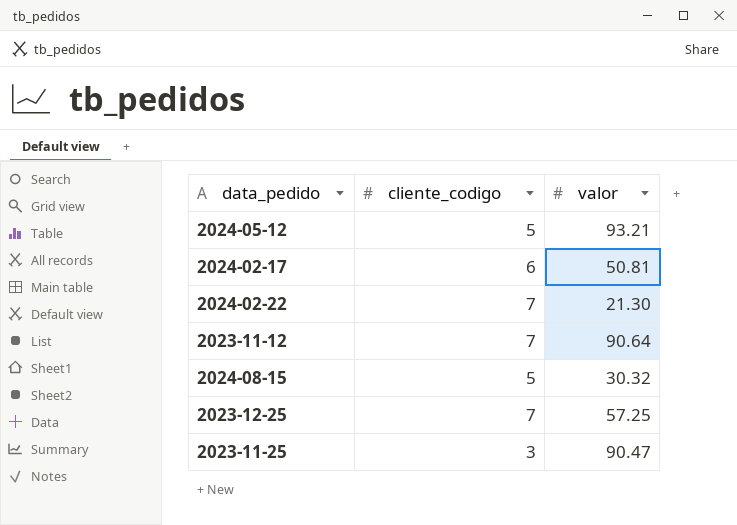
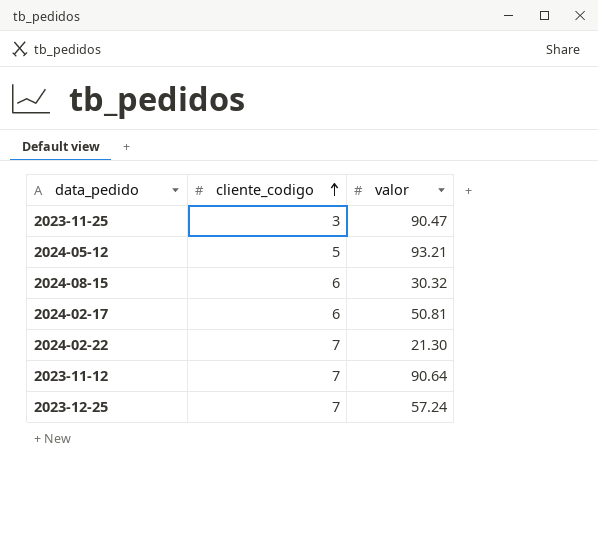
row order: none -> cliente_codigo ascending
2024-08-15 | cliente_codigo: 5 -> 6
2023-12-25 | valor: 57.25 -> 57.24

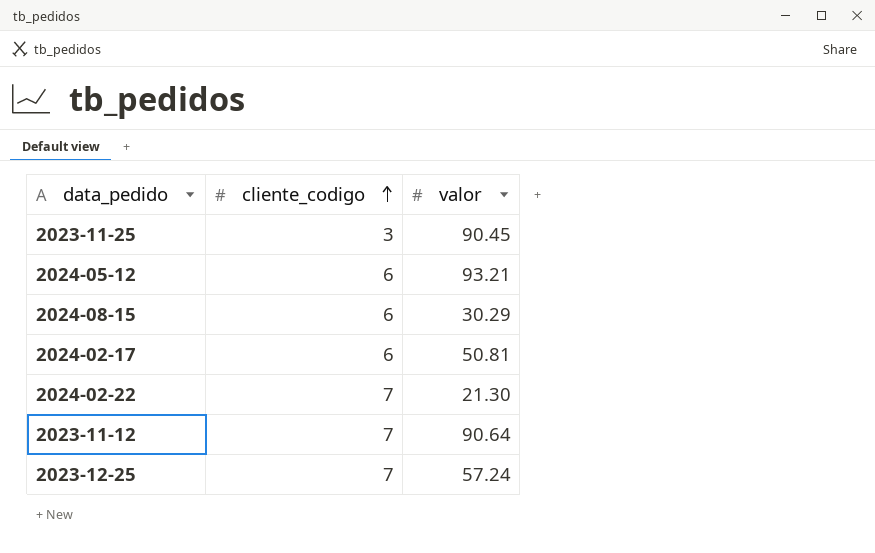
2023-11-25 | valor: 90.47 -> 90.45
2024-05-12 | cliente_codigo: 5 -> 6
2024-08-15 | valor: 30.32 -> 30.29

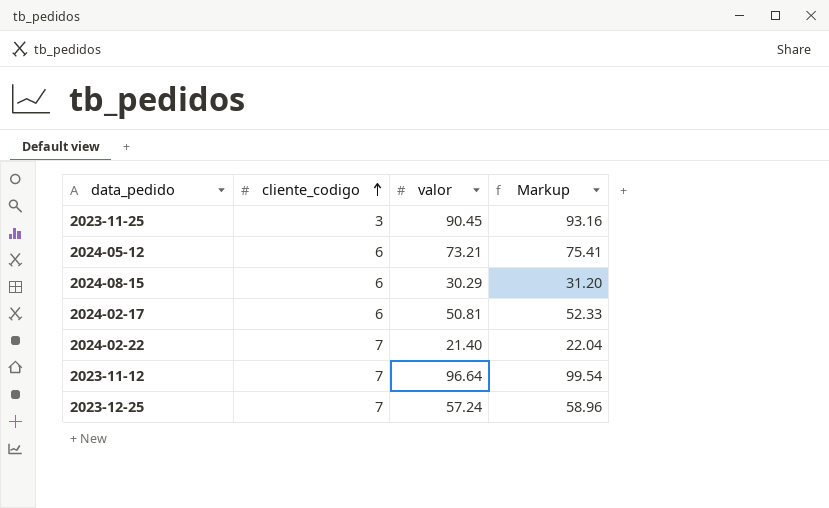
column Markup | formula: none -> [valor] * 1.03
2024-05-12 | valor: 93.21 -> 73.21
2024-02-22 | valor: 21.30 -> 21.40
2023-11-12 | valor: 90.64 -> 96.64

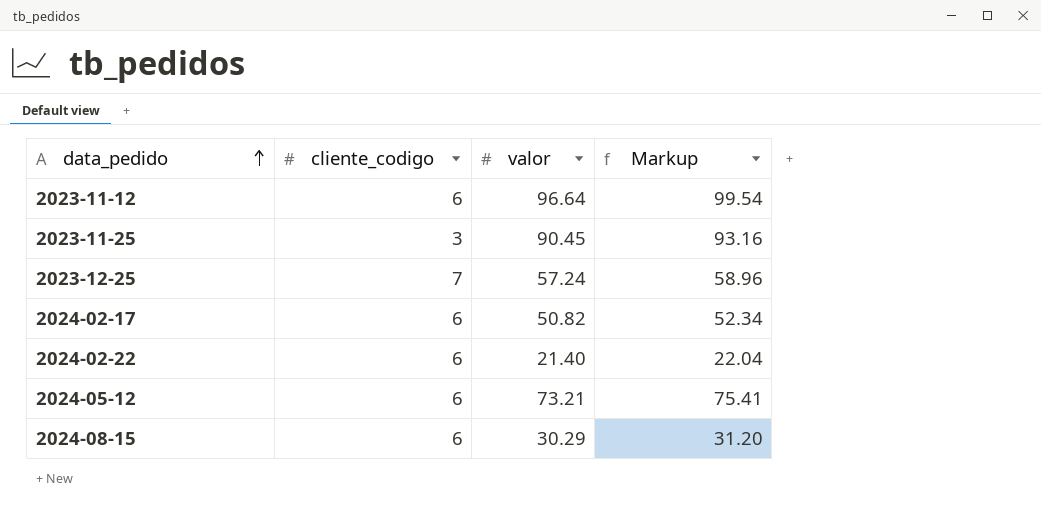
row order: cliente_codigo ascending -> data_pedido ascending
2023-11-12 | cliente_codigo: 7 -> 6
2024-02-17 | valor: 50.81 -> 50.82
2024-02-17 | Markup: 52.33 -> 52.34
2024-02-22 | cliente_codigo: 7 -> 6

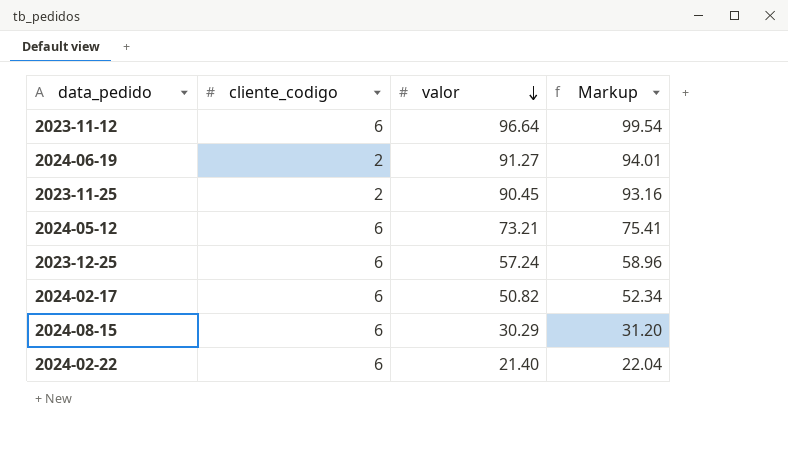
row order: data_pedido ascending -> valor descending
row 2024-06-19: none -> 2 | 91.27 | 94.01
2023-11-25 | cliente_codigo: 3 -> 2
2023-12-25 | cliente_codigo: 7 -> 6

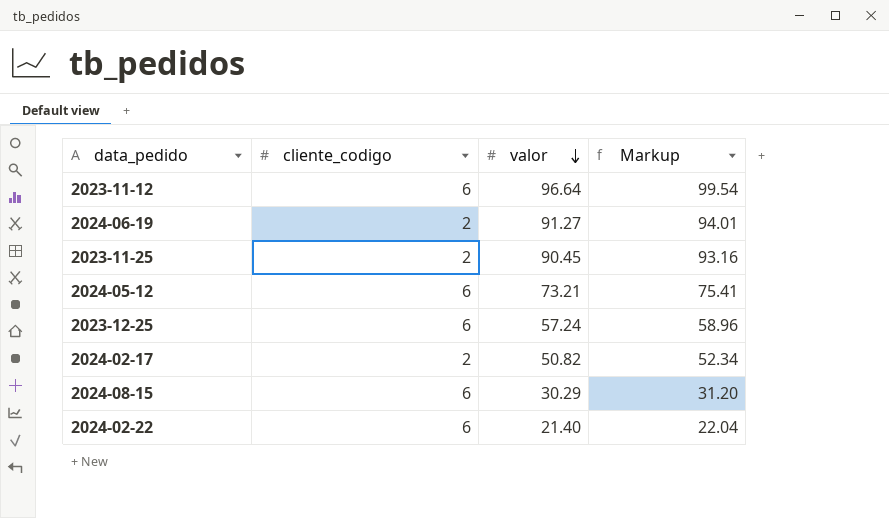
2024-02-17 | cliente_codigo: 6 -> 2

